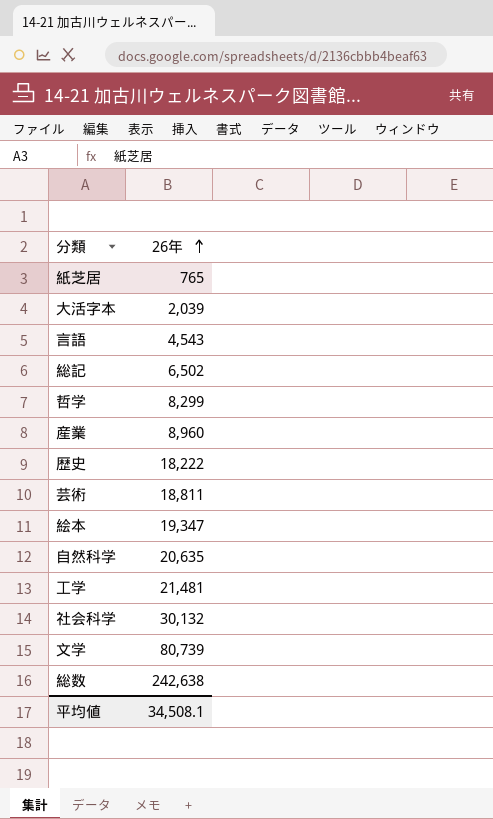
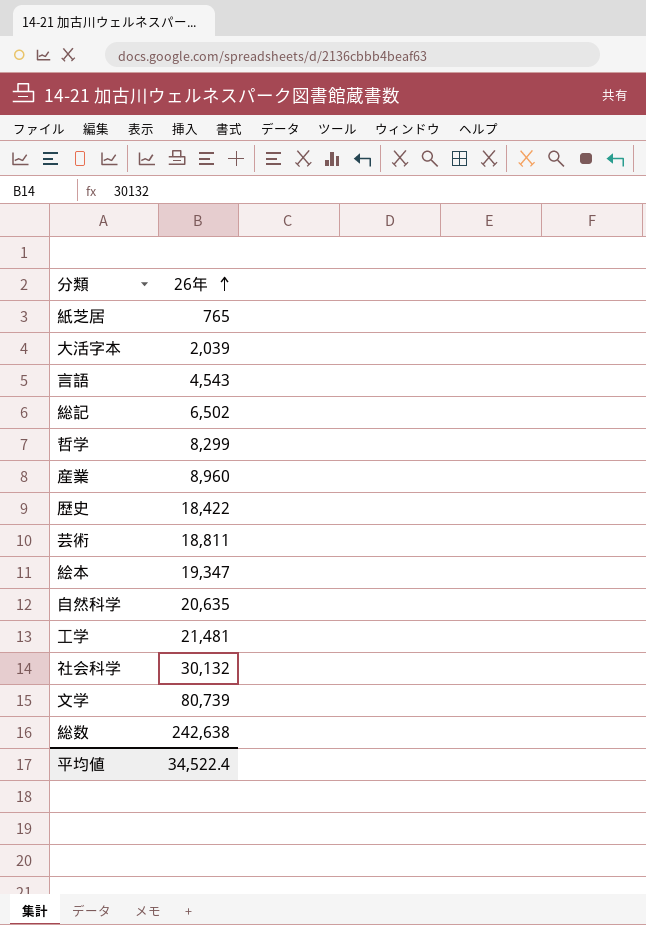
歴史 | 26年: 18,222 -> 18,422
平均値 | 26年: 34,508.1 -> 34,522.4

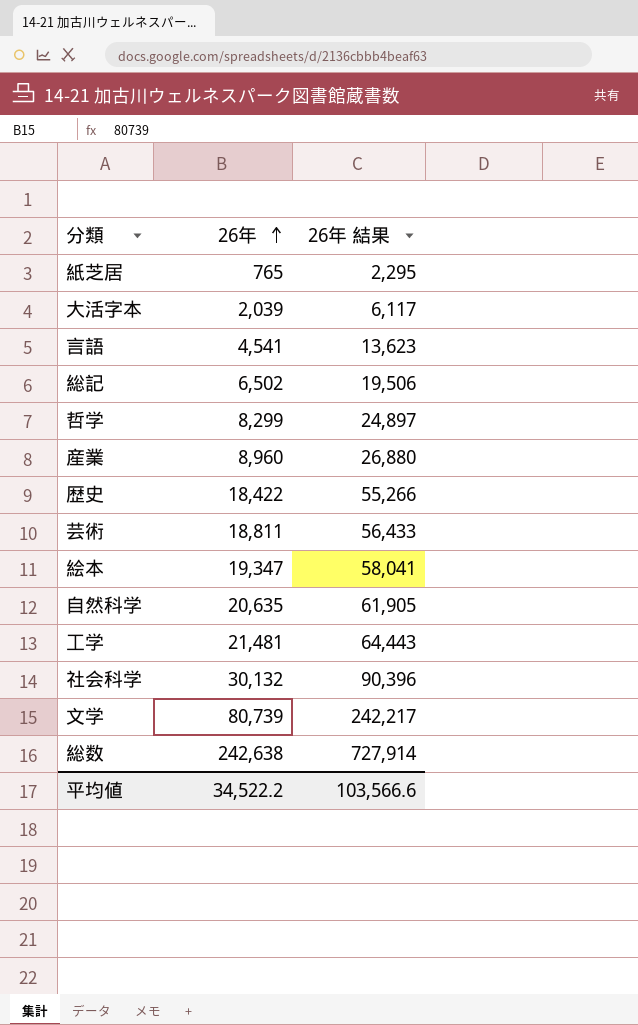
column 26年 結果 | formula: none -> [26年] * 3
言語 | 26年: 4,543 -> 4,541
平均値 | 26年: 34,522.4 -> 34,522.2

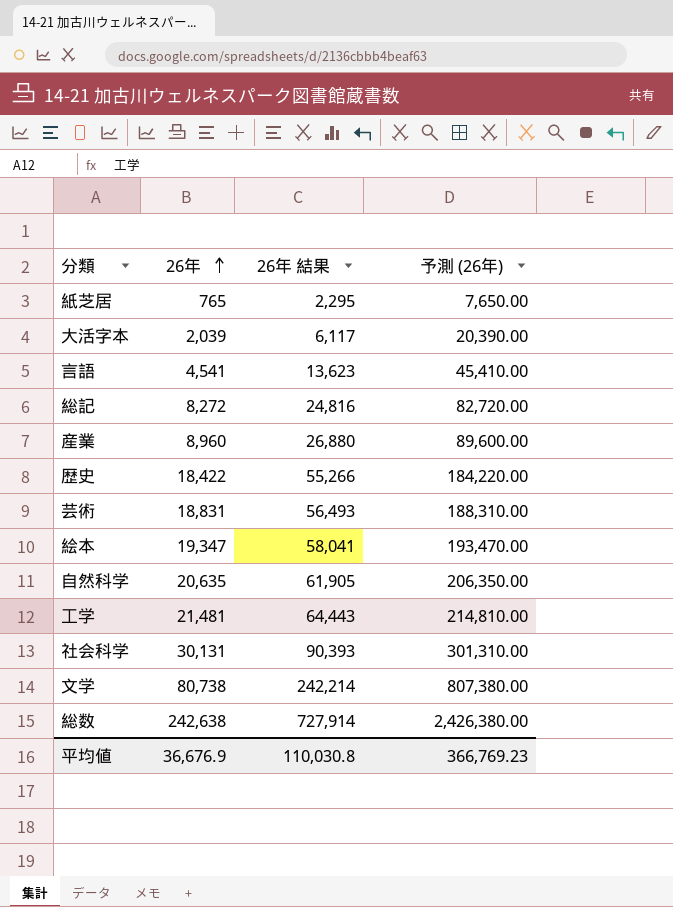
column 予測 (26年) | formula: none -> [26年] * 10
row 哲学: 8,299 | 24,897 -> none
総記 | 26年: 6,502 -> 8,272
総記 | 26年 結果: 19,506 -> 24,816
芸術 | 26年: 18,811 -> 18,831
芸術 | 26年 結果: 56,433 -> 56,493
社会科学 | 26年: 30,132 -> 30,131
社会科学 | 26年 結果: 90,396 -> 90,393
文学 | 26年: 80,739 -> 80,738
文学 | 26年 結果: 242,217 -> 242,214
平均値 | 26年: 34,522.2 -> 36,676.9
平均値 | 26年 結果: 103,566.6 -> 110,030.8

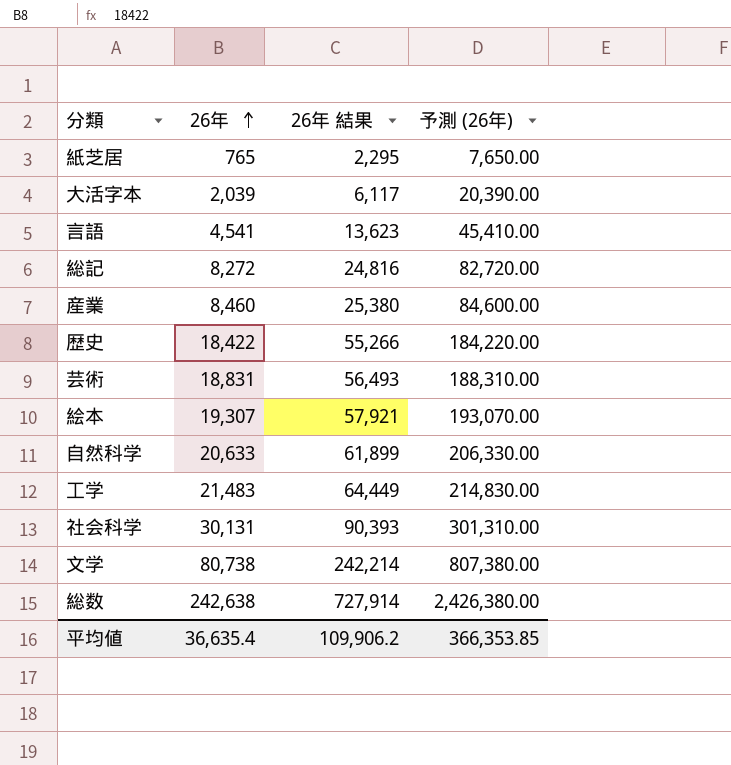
産業 | 26年: 8,960 -> 8,460
産業 | 26年 結果: 26,880 -> 25,380
産業 | 予測 (26年): 89,600.00 -> 84,600.00
絵本 | 26年: 19,347 -> 19,307
絵本 | 26年 結果: 58,041 -> 57,921
絵本 | 予測 (26年): 193,470.00 -> 193,070.00
自然科学 | 26年: 20,635 -> 20,633
自然科学 | 26年 結果: 61,905 -> 61,899
自然科学 | 予測 (26年): 206,350.00 -> 206,330.00
工学 | 26年: 21,481 -> 21,483
工学 | 26年 結果: 64,443 -> 64,449
工学 | 予測 (26年): 214,810.00 -> 214,830.00
平均値 | 26年: 36,676.9 -> 36,635.4
平均値 | 26年 結果: 110,030.8 -> 109,906.2
平均値 | 予測 (26年): 366,769.23 -> 366,353.85

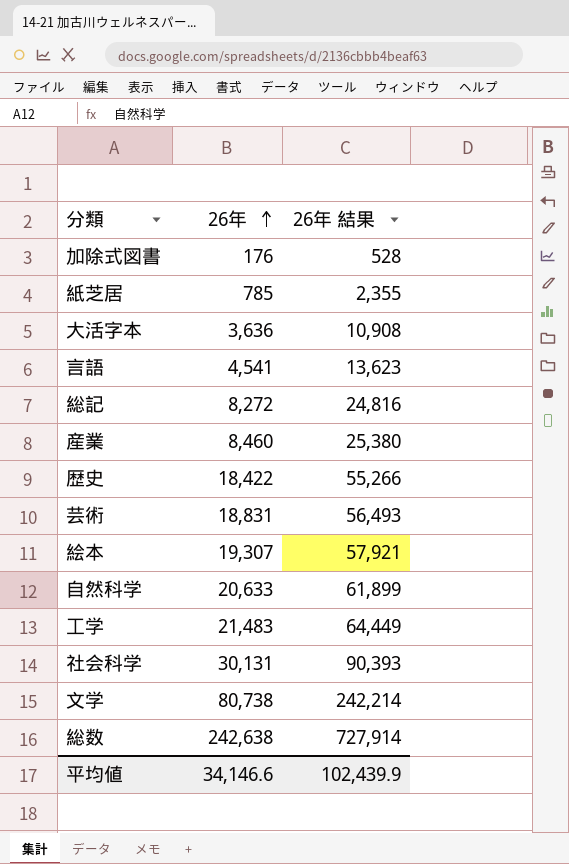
column 予測 (26年) | formula: [26年] * 10 -> none
row 加除式図書: none -> 176 | 528
紙芝居 | 26年: 765 -> 785
紙芝居 | 26年 結果: 2,295 -> 2,355
大活字本 | 26年: 2,039 -> 3,636
大活字本 | 26年 結果: 6,117 -> 10,908
平均値 | 26年: 36,635.4 -> 34,146.6
平均値 | 26年 結果: 109,906.2 -> 102,439.9

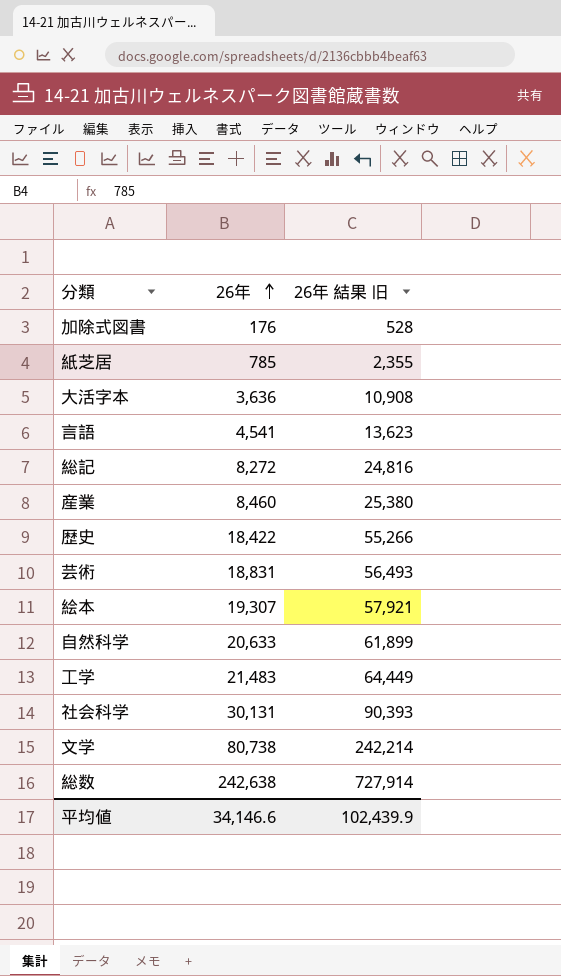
column name: 26年 結果 -> 26年 結果 旧

